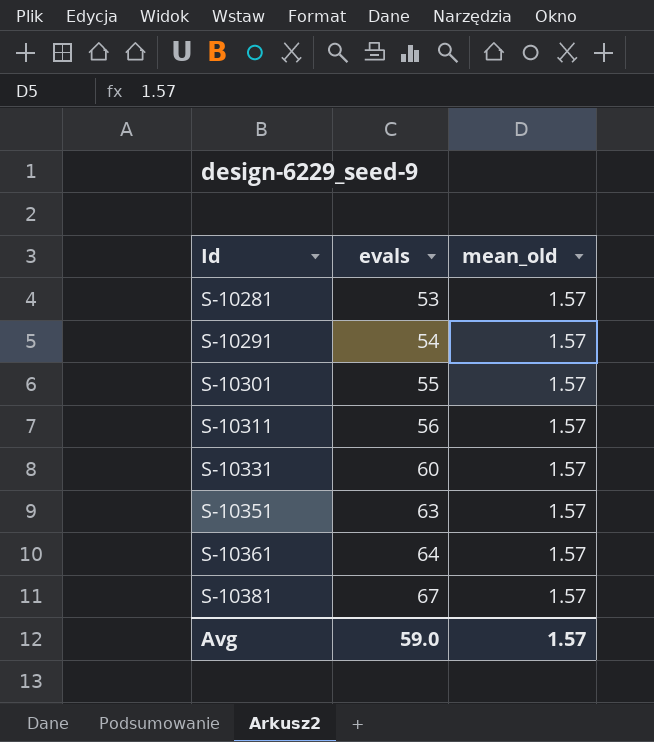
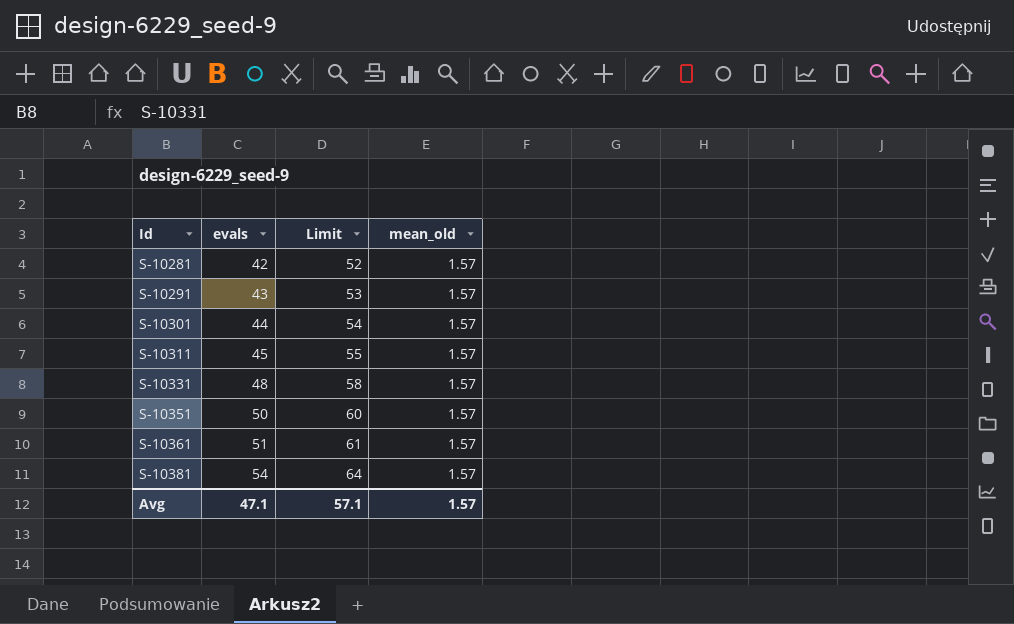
column Limit | formula: none -> [evals] + 10
S-10281 | evals: 53 -> 42
S-10291 | evals: 54 -> 43
S-10301 | evals: 55 -> 44
S-10311 | evals: 56 -> 45
S-10331 | evals: 60 -> 48
S-10351 | evals: 63 -> 50
S-10361 | evals: 64 -> 51
S-10381 | evals: 67 -> 54
Avg | evals: 59.0 -> 47.1

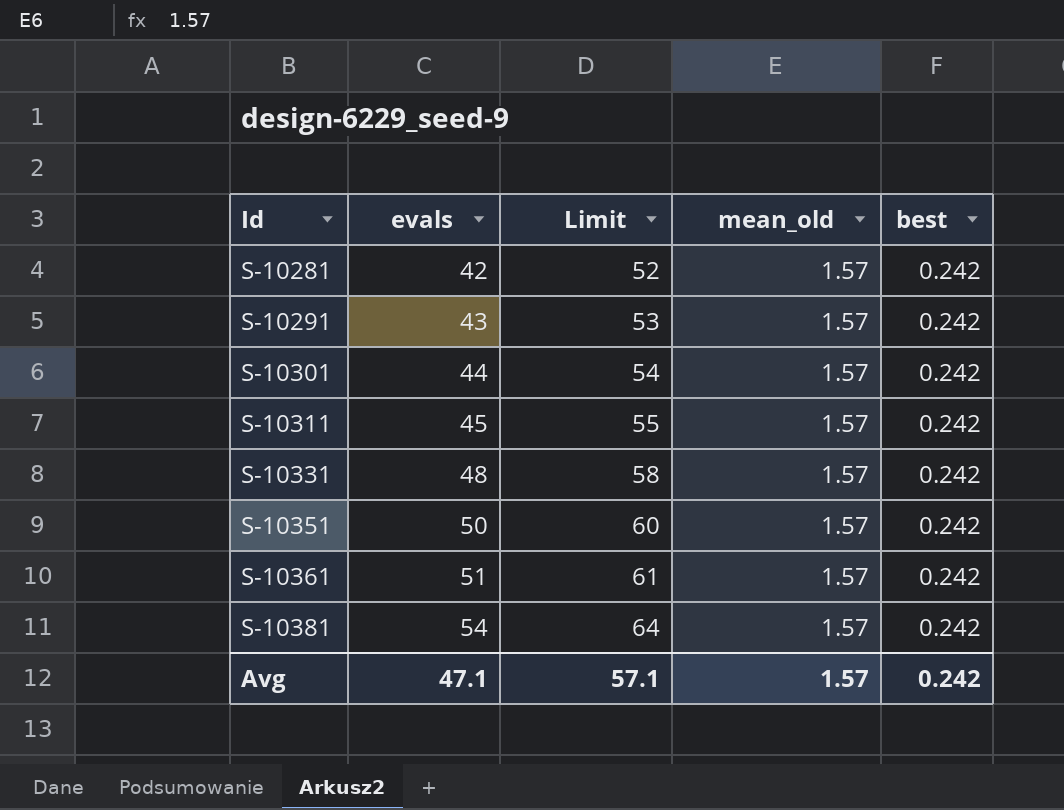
column best | position: none -> 5

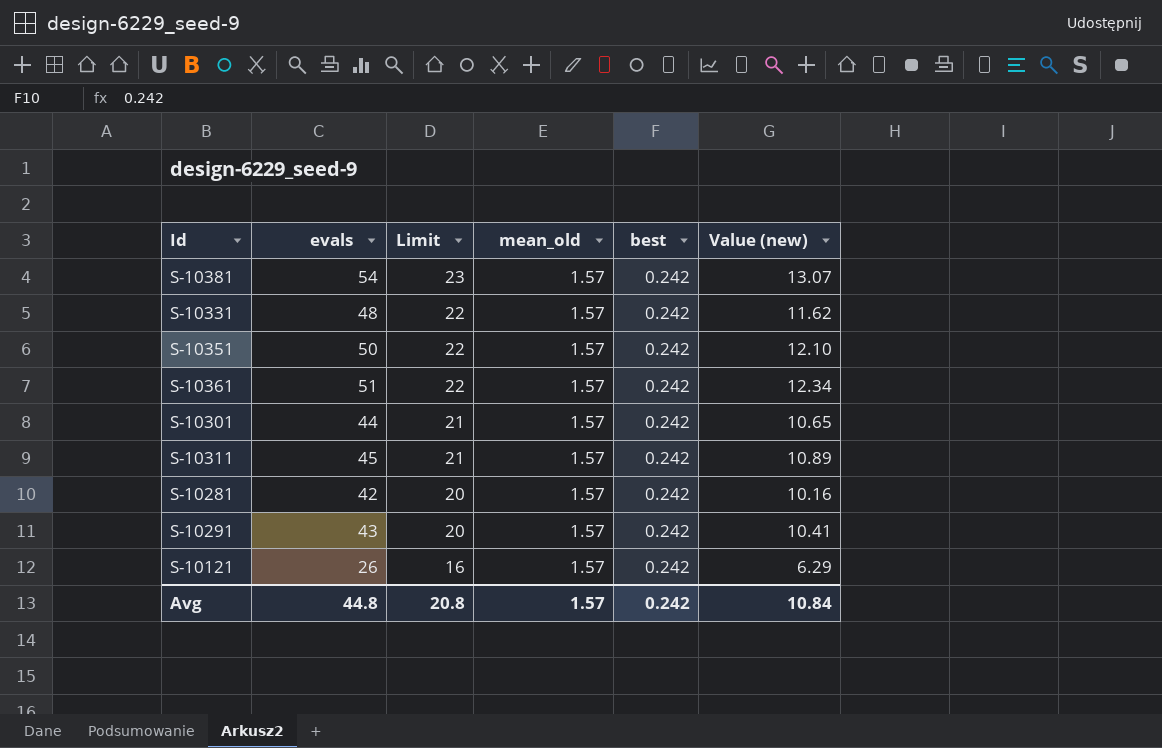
row order: Id ascending -> Limit descending
column Limit | formula: [evals] + 10 -> [Value (new)] + 10
column Value (new) | formula: none -> [evals] * [best]
row S-10121: none -> 26 | 16 | 1.57 | 0.242 | 6.29
Avg | evals: 47.1 -> 44.8
Avg | Limit: 57.1 -> 20.8

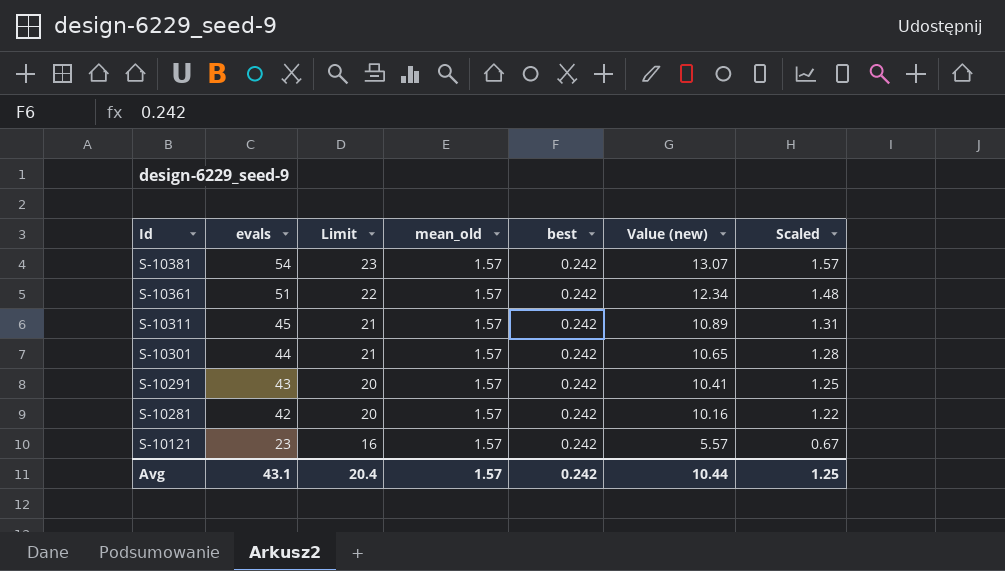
row order: Limit descending -> Id descending
column Scaled | formula: none -> [Value (new)] * 0.12
row S-10331: 48 | 22 | 1.57 | 0.242 | 11.62 -> none
row S-10351: 50 | 22 | 1.57 | 0.242 | 12.10 -> none
S-10121 | evals: 26 -> 23
S-10121 | Value (new): 6.29 -> 5.57
Avg | evals: 44.8 -> 43.1
Avg | Limit: 20.8 -> 20.4
Avg | Value (new): 10.84 -> 10.44

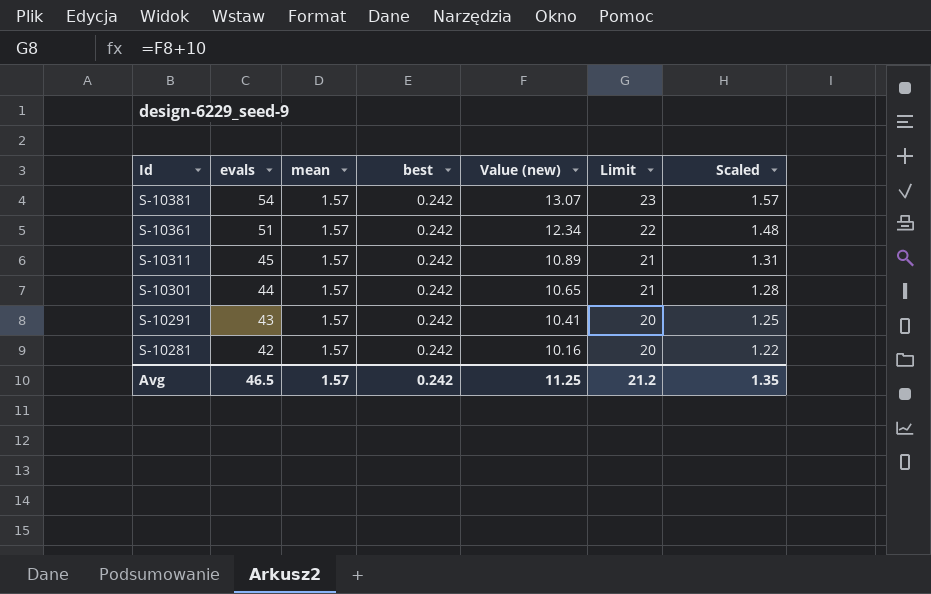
column name: mean_old -> mean
column Limit | position: 3 -> 6
row S-10121: 23 | 16 | 1.57 | 0.242 | 5.57 | 0.67 -> none
Avg | evals: 43.1 -> 46.5
Avg | Value (new): 10.44 -> 11.25
Avg | Limit: 20.4 -> 21.2
Avg | Scaled: 1.25 -> 1.35

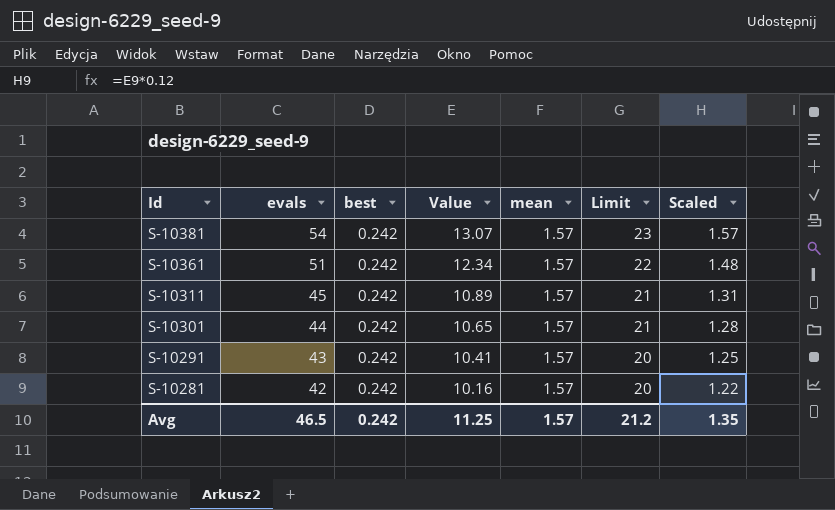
column name: Value (new) -> Value
column mean | position: 3 -> 5

